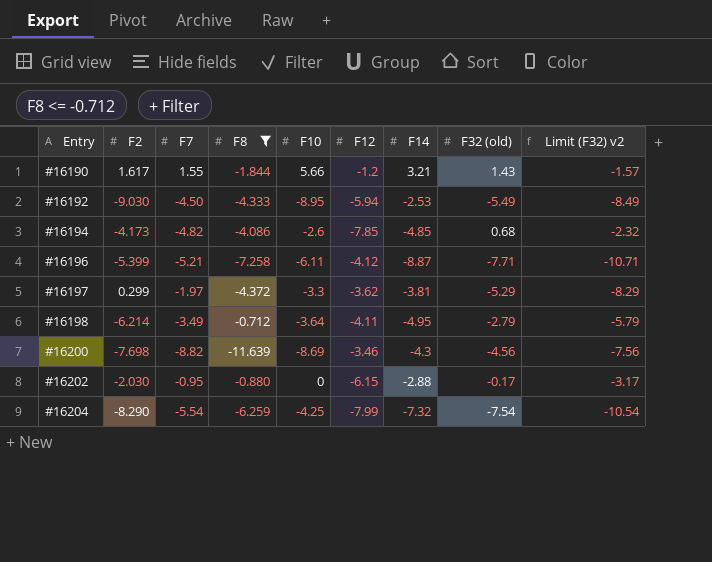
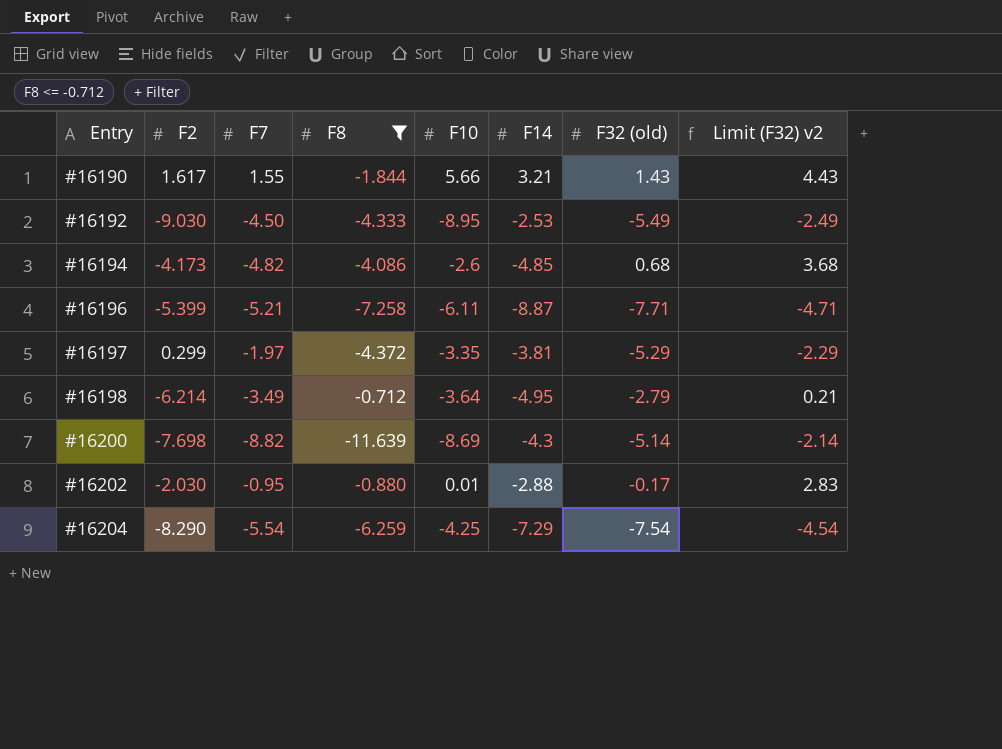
column F12 | position: 6 -> none
column Limit (F32) v2 | formula: [F32 (old)] - 3 -> [F32 (old)] + 3
#16197 | F10: -3.3 -> -3.35
#16200 | F32 (old): -4.56 -> -5.14
#16202 | F10: 0 -> 0.01
#16204 | F14: -7.32 -> -7.29

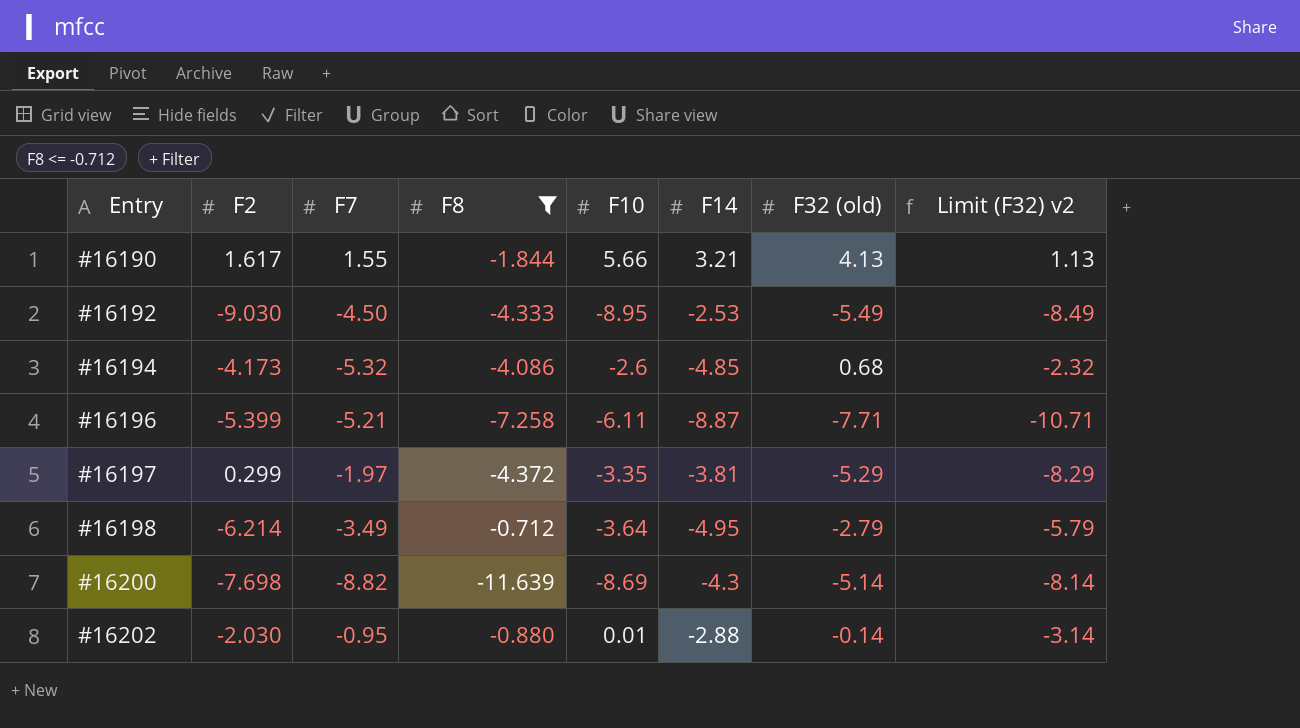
column Limit (F32) v2 | formula: [F32 (old)] + 3 -> [F32 (old)] - 3
row #16204: -8.290 | -5.54 | -6.259 | -4.25 | -7.29 | -7.54 | -4.54 -> none
#16190 | F32 (old): 1.43 -> 4.13
#16194 | F7: -4.82 -> -5.32
#16202 | F32 (old): -0.17 -> -0.14

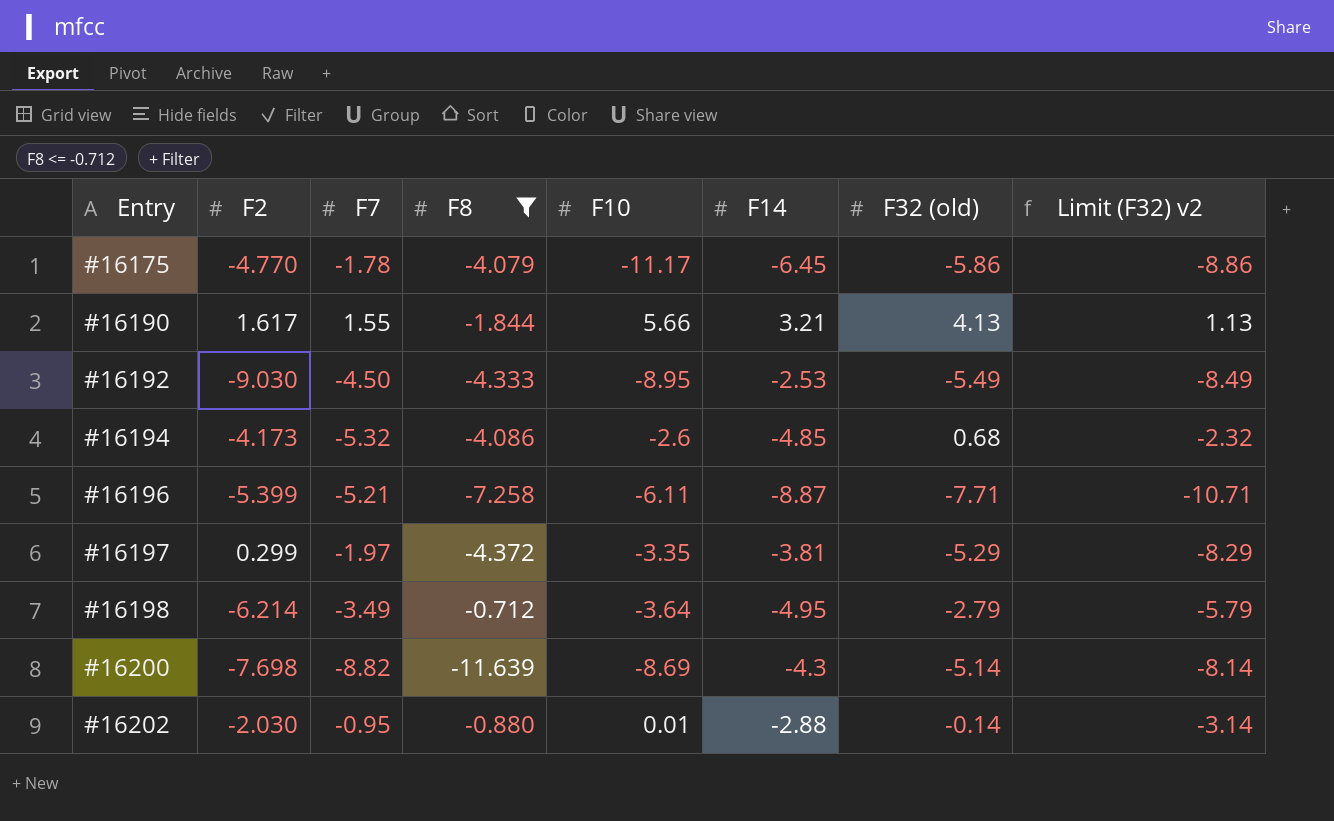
row #16175: none -> -4.770 | -1.78 | -4.079 | -11.17 | -6.45 | -5.86 | -8.86

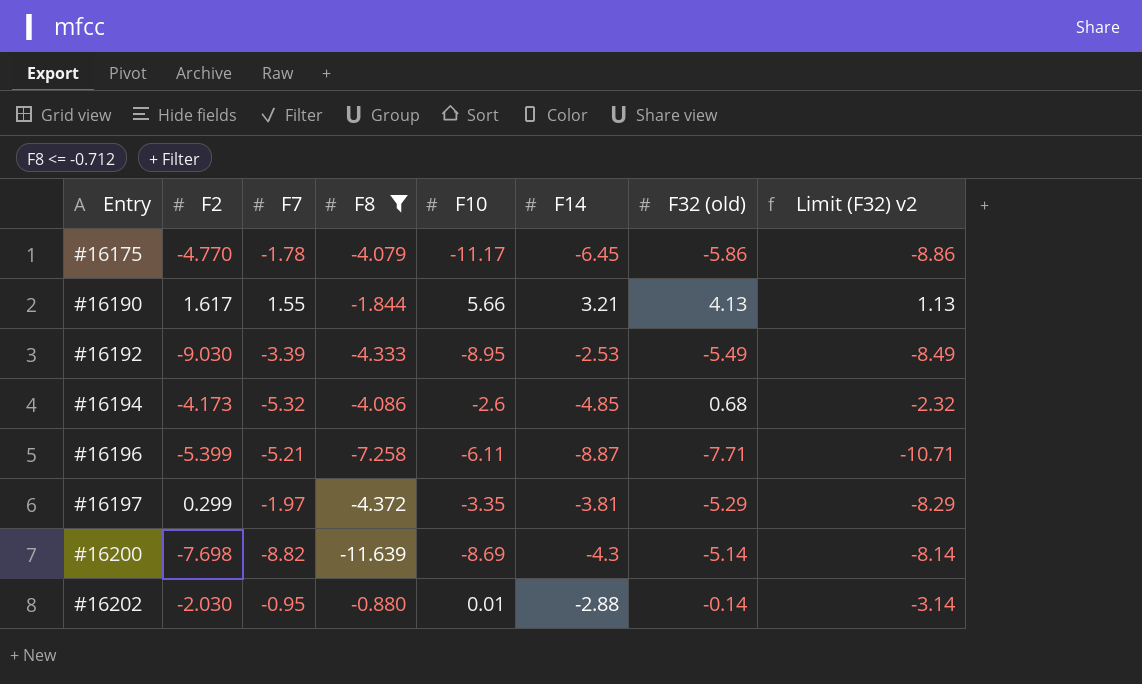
row #16198: -6.214 | -3.49 | -0.712 | -3.64 | -4.95 | -2.79 | -5.79 -> none
#16192 | F7: -4.50 -> -3.39

